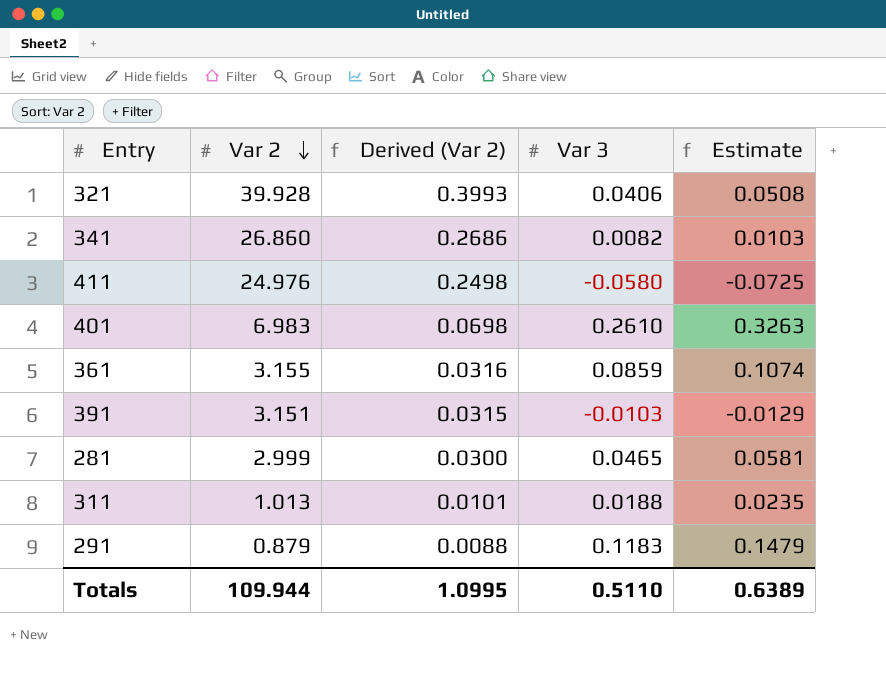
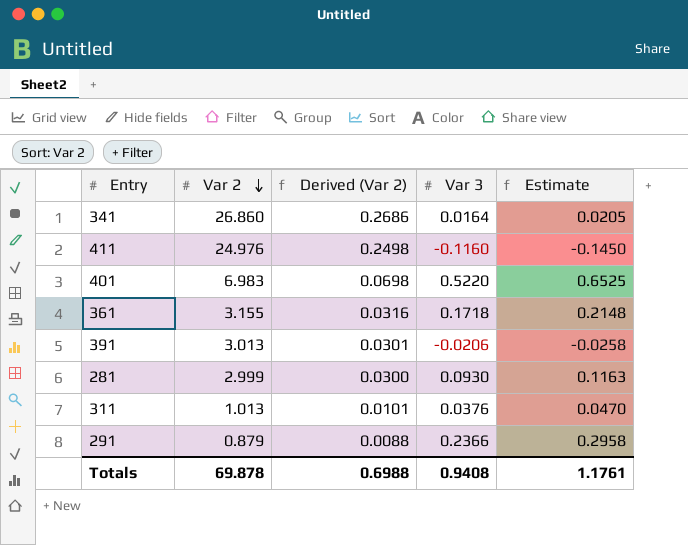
row 321: 39.928 | 0.3993 | 0.0406 | 0.0508 -> none
341 | Var 3: 0.0082 -> 0.0164
341 | Estimate: 0.0103 -> 0.0205
411 | Var 3: -0.0580 -> -0.1160
411 | Estimate: -0.0725 -> -0.1450
401 | Var 3: 0.2610 -> 0.5220
401 | Estimate: 0.3263 -> 0.6525
361 | Var 3: 0.0859 -> 0.1718
361 | Estimate: 0.1074 -> 0.2148
391 | Var 2: 3.151 -> 3.013
391 | Derived (Var 2): 0.0315 -> 0.0301
391 | Var 3: -0.0103 -> -0.0206
391 | Estimate: -0.0129 -> -0.0258
281 | Var 3: 0.0465 -> 0.0930
281 | Estimate: 0.0581 -> 0.1163
311 | Var 3: 0.0188 -> 0.0376
311 | Estimate: 0.0235 -> 0.0470
291 | Var 3: 0.1183 -> 0.2366
291 | Estimate: 0.1479 -> 0.2958
Totals | Var 2: 109.944 -> 69.878
Totals | Derived (Var 2): 1.0995 -> 0.6988
Totals | Var 3: 0.5110 -> 0.9408
Totals | Estimate: 0.6389 -> 1.1761

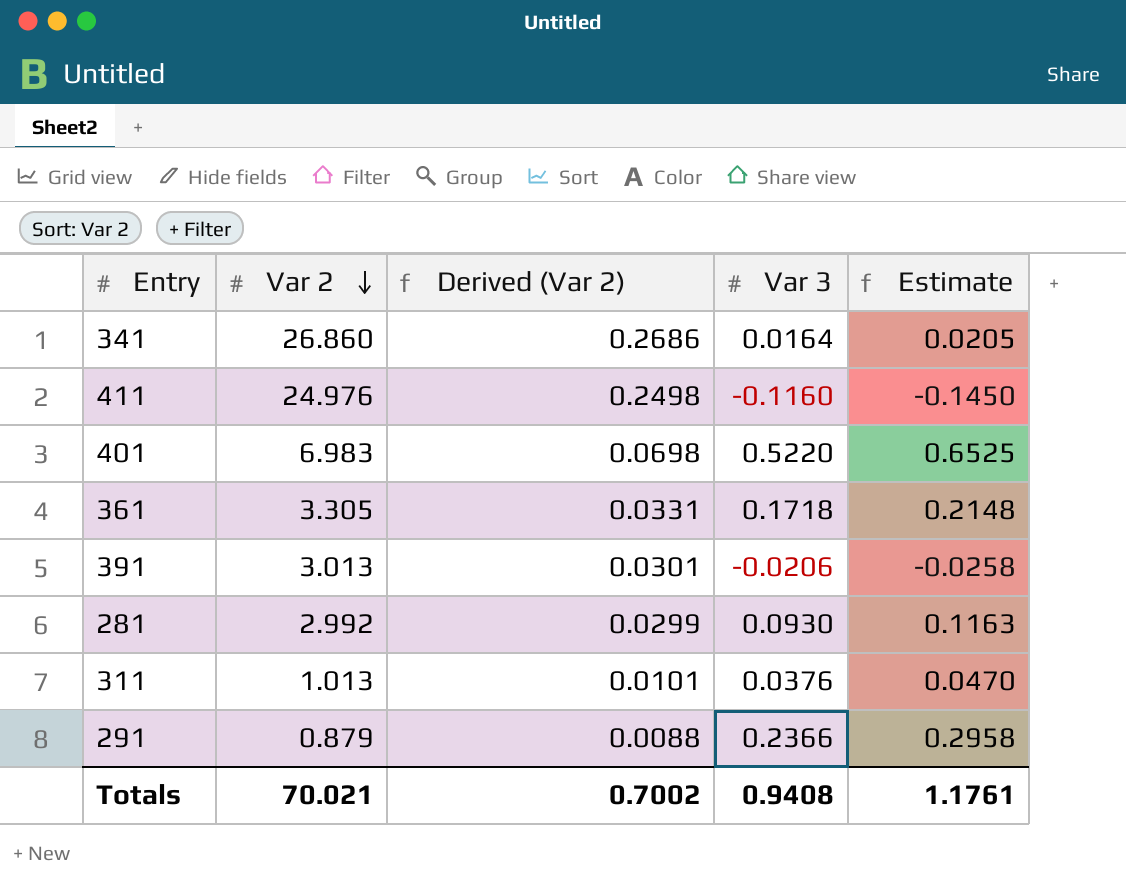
361 | Var 2: 3.155 -> 3.305
361 | Derived (Var 2): 0.0316 -> 0.0331
281 | Var 2: 2.999 -> 2.992
281 | Derived (Var 2): 0.0300 -> 0.0299
Totals | Var 2: 69.878 -> 70.021
Totals | Derived (Var 2): 0.6988 -> 0.7002

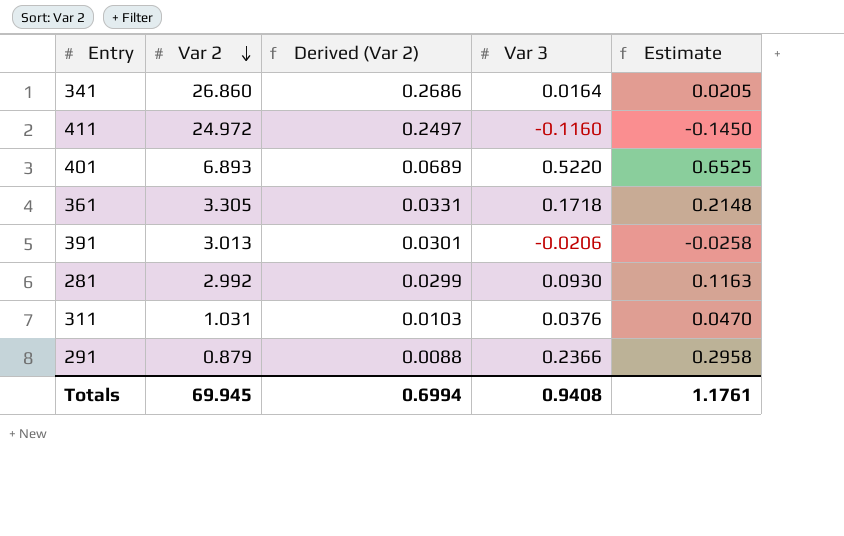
411 | Var 2: 24.976 -> 24.972
411 | Derived (Var 2): 0.2498 -> 0.2497
401 | Var 2: 6.983 -> 6.893
401 | Derived (Var 2): 0.0698 -> 0.0689
311 | Var 2: 1.013 -> 1.031
311 | Derived (Var 2): 0.0101 -> 0.0103
Totals | Var 2: 70.021 -> 69.945
Totals | Derived (Var 2): 0.7002 -> 0.6994

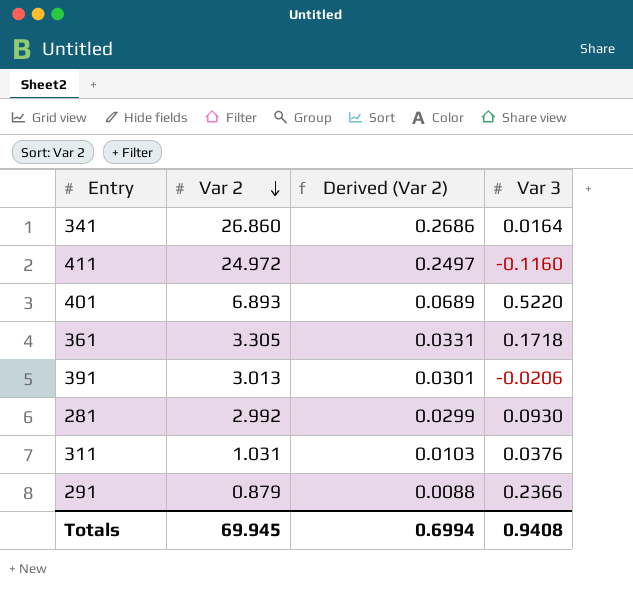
column Estimate | formula: [Var 3] * 1.25 -> none

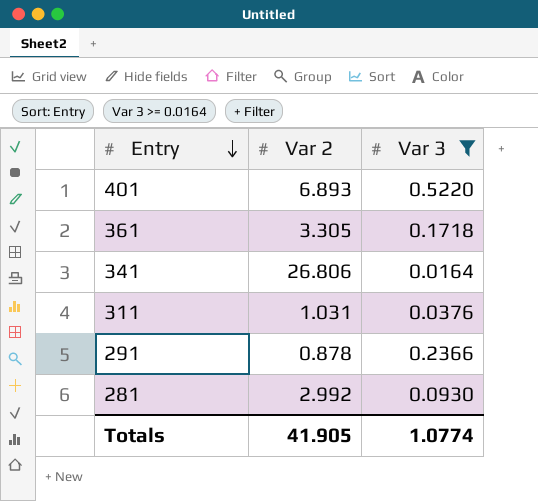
filter: none -> Var 3 >= 0.0164
row order: Var 2 descending -> Entry descending
column Derived (Var 2) | formula: [Var 2] * 0.01 -> none
341 | Var 2: 26.860 -> 26.806
291 | Var 2: 0.879 -> 0.878
Totals | Var 2: 69.945 -> 41.905
Totals | Var 3: 0.9408 -> 1.0774

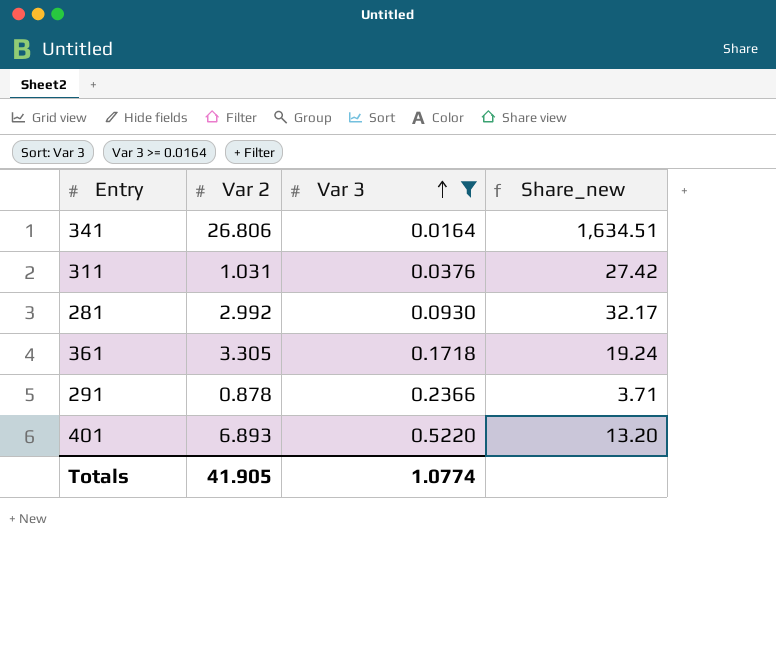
row order: Entry descending -> Var 3 ascending
column Share_new | formula: none -> [Var 2] / [Var 3]

